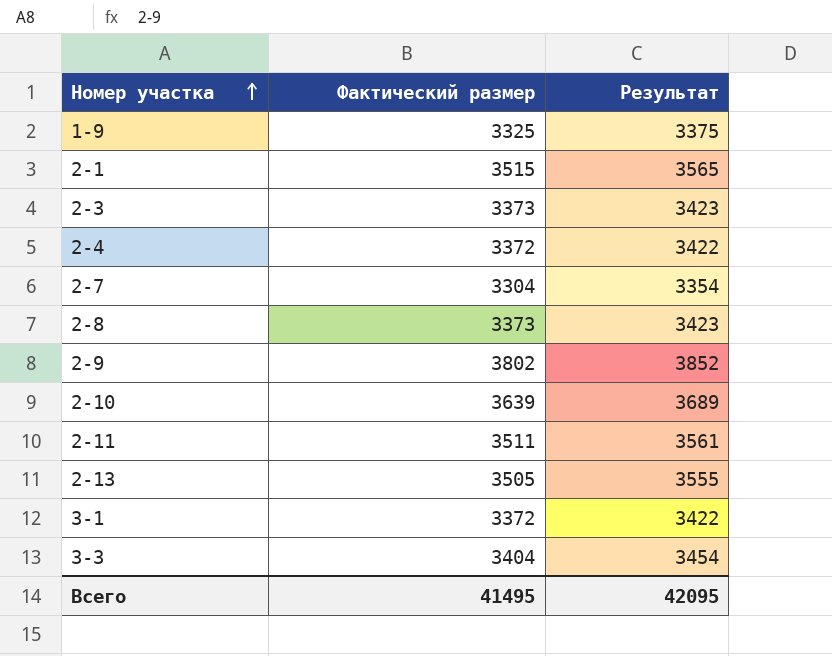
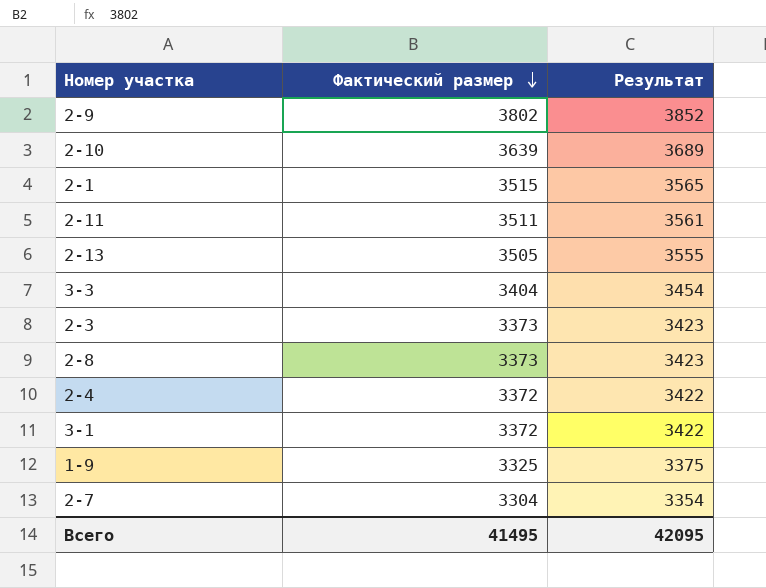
row order: Номер участка ascending -> Фактический размер descending

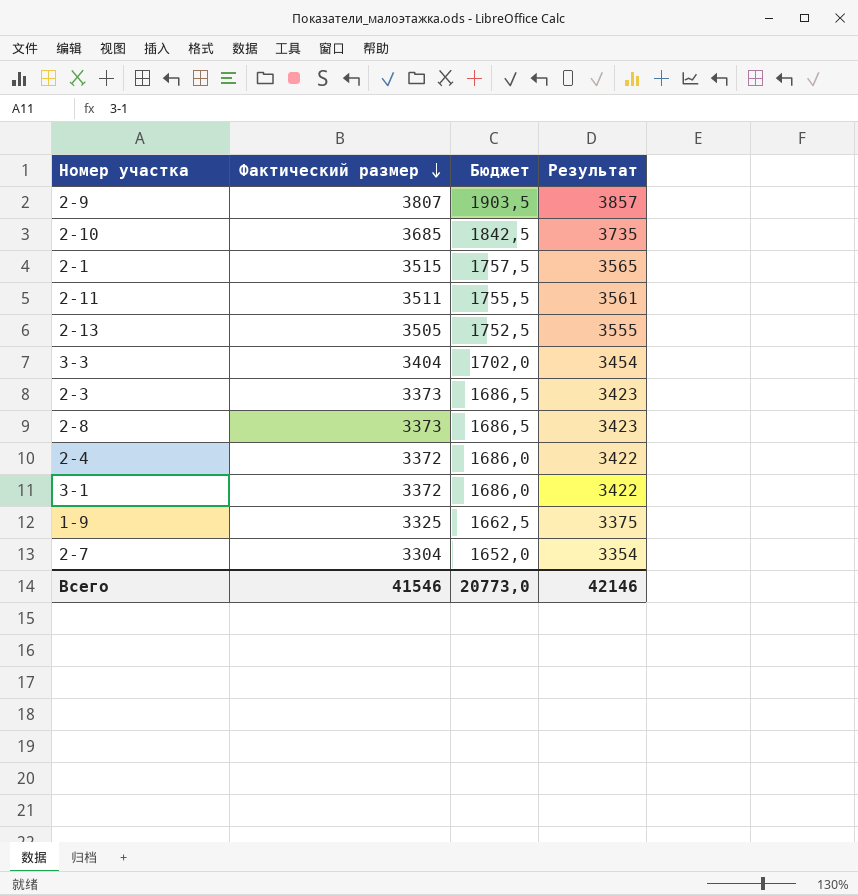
column Бюджет | formula: none -> [Фактический размер] * 0,5
2-9 | Фактический размер: 3802 -> 3807
2-9 | Результат: 3852 -> 3857
2-10 | Фактический размер: 3639 -> 3685
2-10 | Результат: 3689 -> 3735
Всего | Фактический размер: 41495 -> 41546
Всего | Результат: 42095 -> 42146

